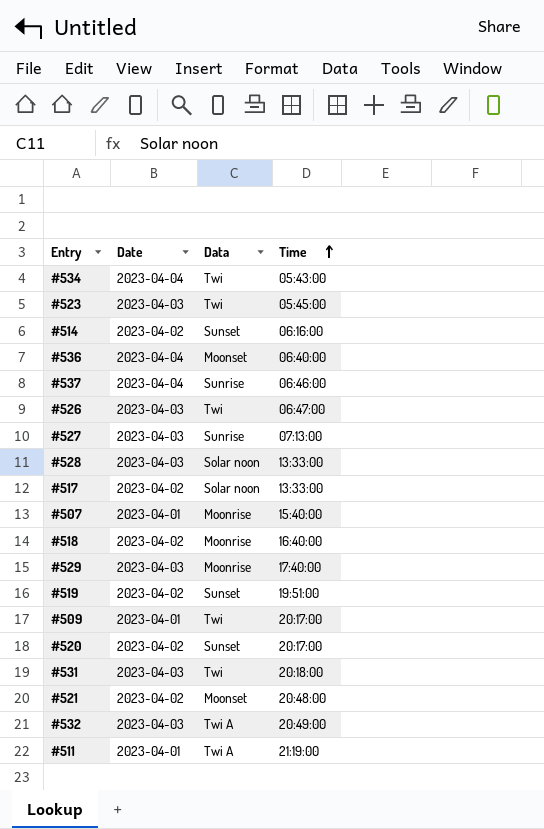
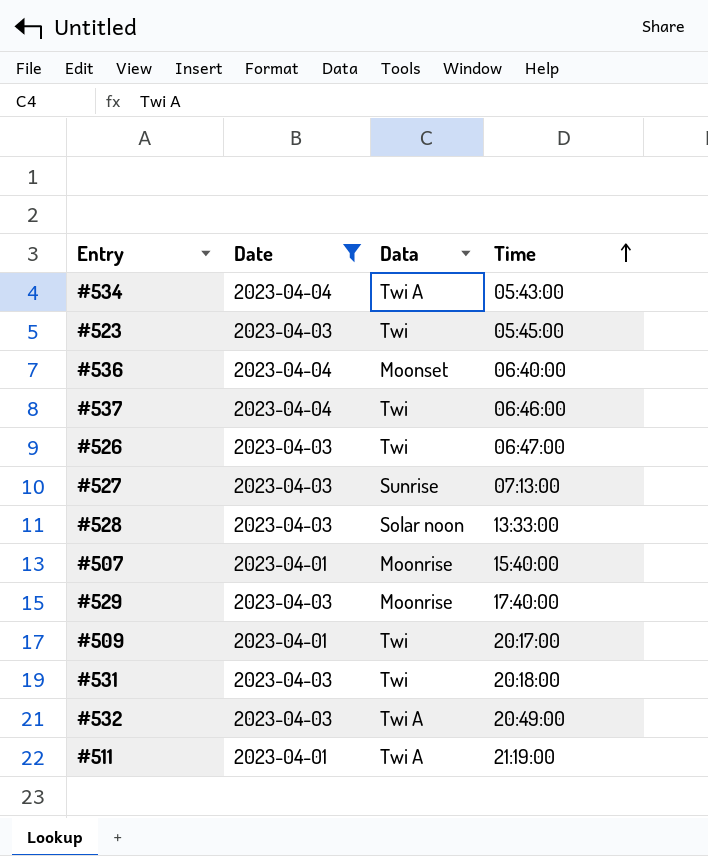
filter: none -> Date != 2023-04-02
#534 | Data: Twi -> Twi A
#537 | Data: Sunrise -> Twi

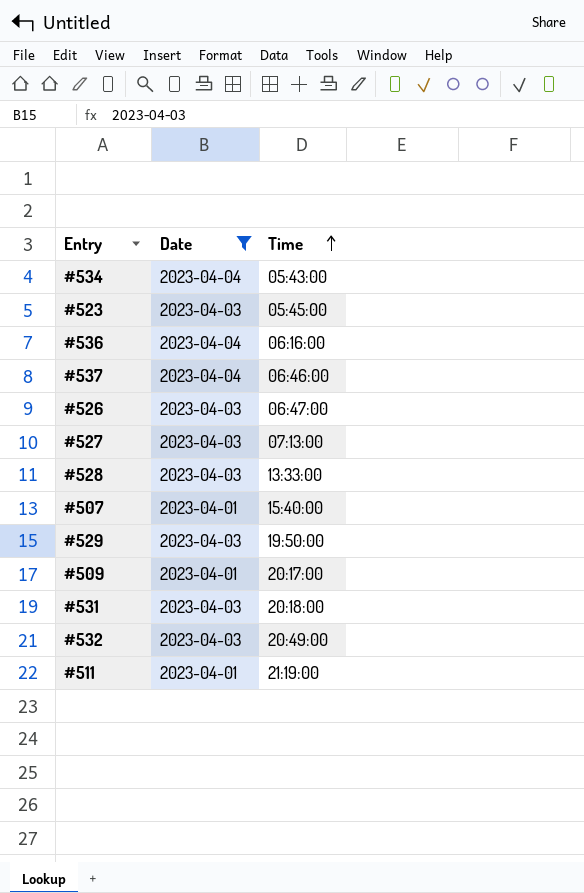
column Data | position: 3 -> none
#536 | Time: 06:40:00 -> 06:16:00
#529 | Time: 17:40:00 -> 19:50:00

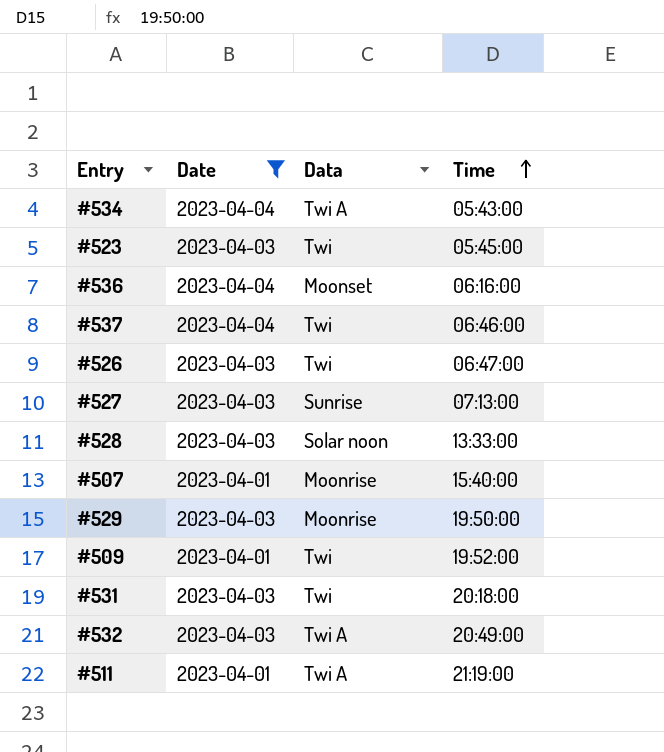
column Data | position: none -> 3
#509 | Time: 20:17:00 -> 19:52:00

